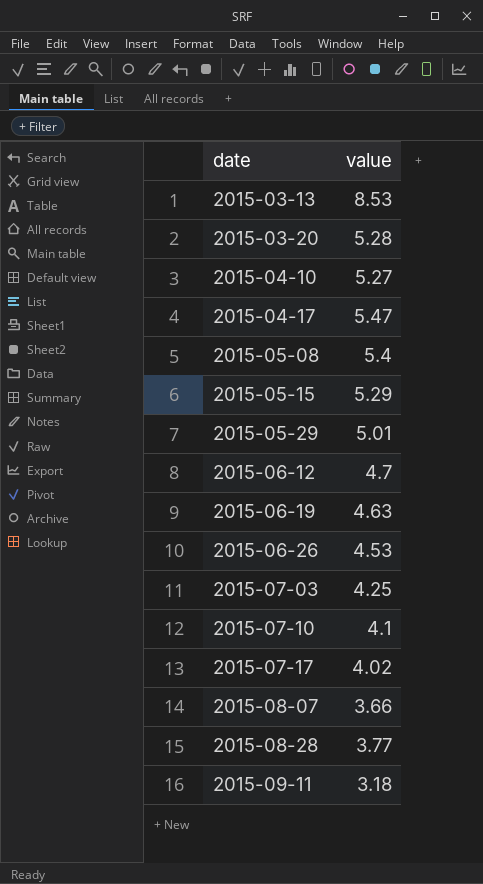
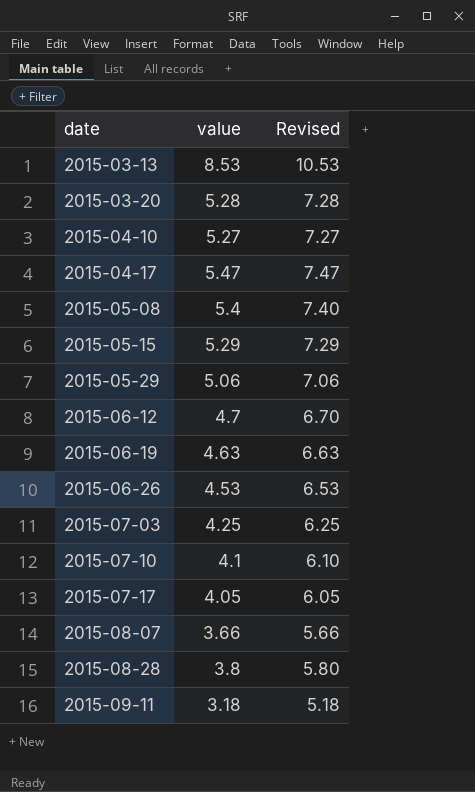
column Revised | formula: none -> [value] + 2
2015-05-29 | value: 5.01 -> 5.06
2015-07-17 | value: 4.02 -> 4.05
2015-08-28 | value: 3.77 -> 3.8

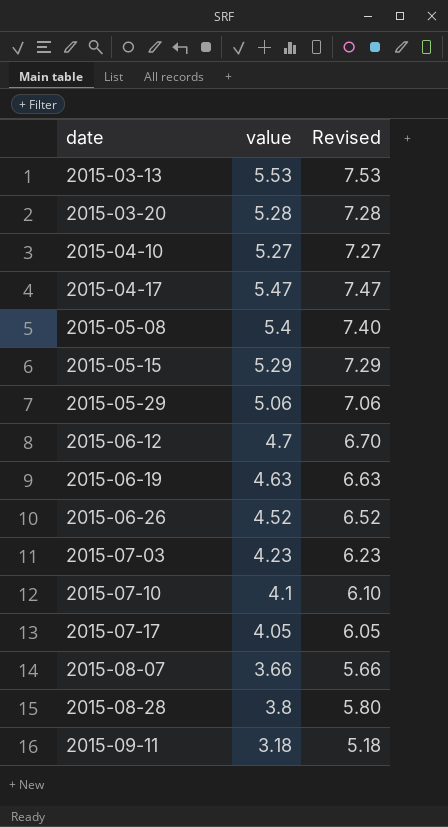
2015-03-13 | value: 8.53 -> 5.53
2015-03-13 | Revised: 10.53 -> 7.53
2015-06-26 | value: 4.53 -> 4.52
2015-06-26 | Revised: 6.53 -> 6.52
2015-07-03 | value: 4.25 -> 4.23
2015-07-03 | Revised: 6.25 -> 6.23

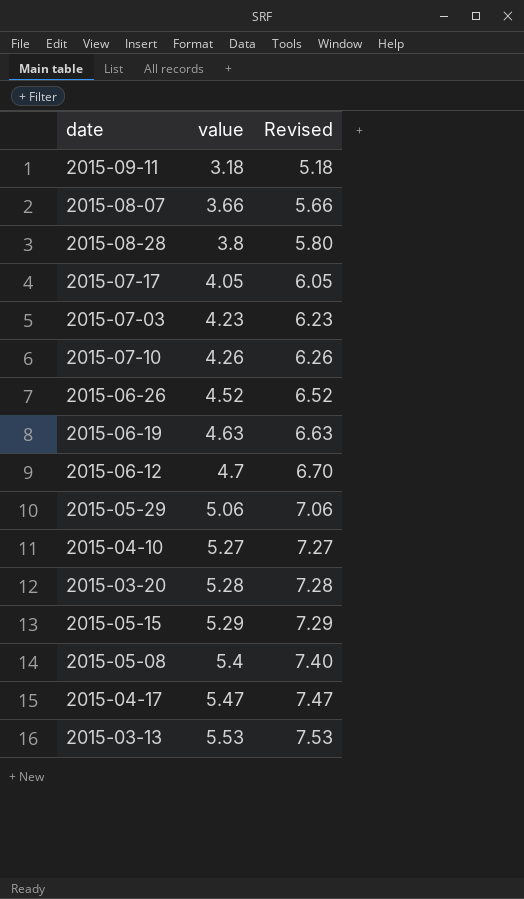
row order: date ascending -> value ascending
2015-07-10 | value: 4.1 -> 4.26
2015-07-10 | Revised: 6.10 -> 6.26

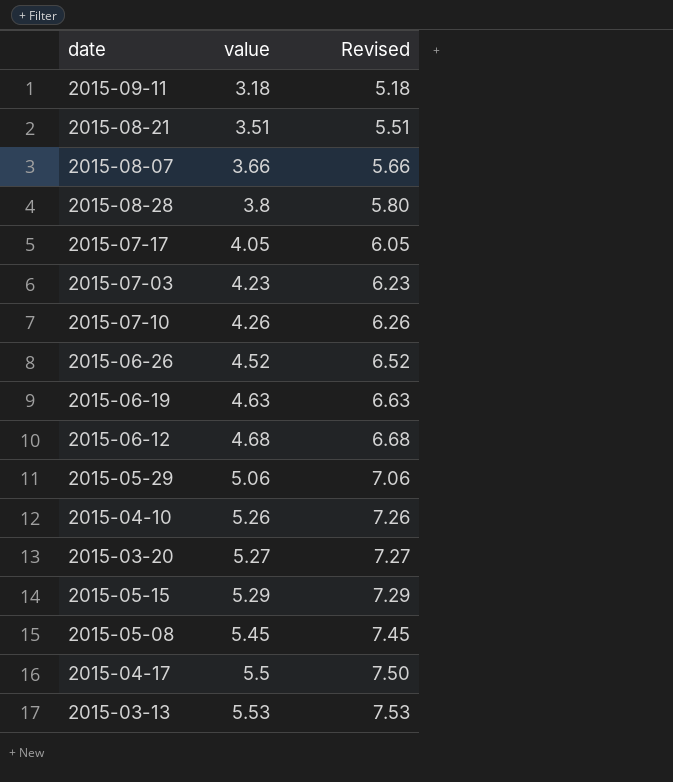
row 2015-08-21: none -> 3.51 | 5.51
2015-06-12 | value: 4.7 -> 4.68
2015-06-12 | Revised: 6.70 -> 6.68
2015-04-10 | value: 5.27 -> 5.26
2015-04-10 | Revised: 7.27 -> 7.26
2015-03-20 | value: 5.28 -> 5.27
2015-03-20 | Revised: 7.28 -> 7.27
2015-05-08 | value: 5.4 -> 5.45
2015-05-08 | Revised: 7.40 -> 7.45
2015-04-17 | value: 5.47 -> 5.5
2015-04-17 | Revised: 7.47 -> 7.50

